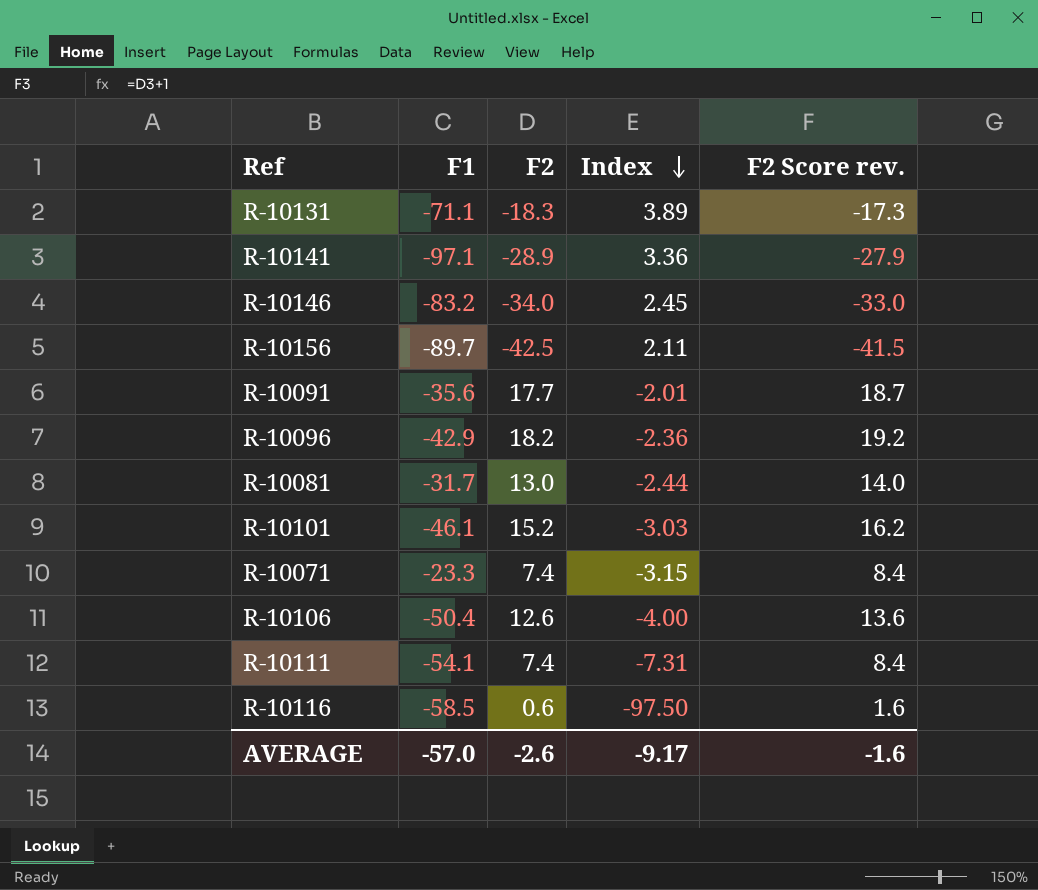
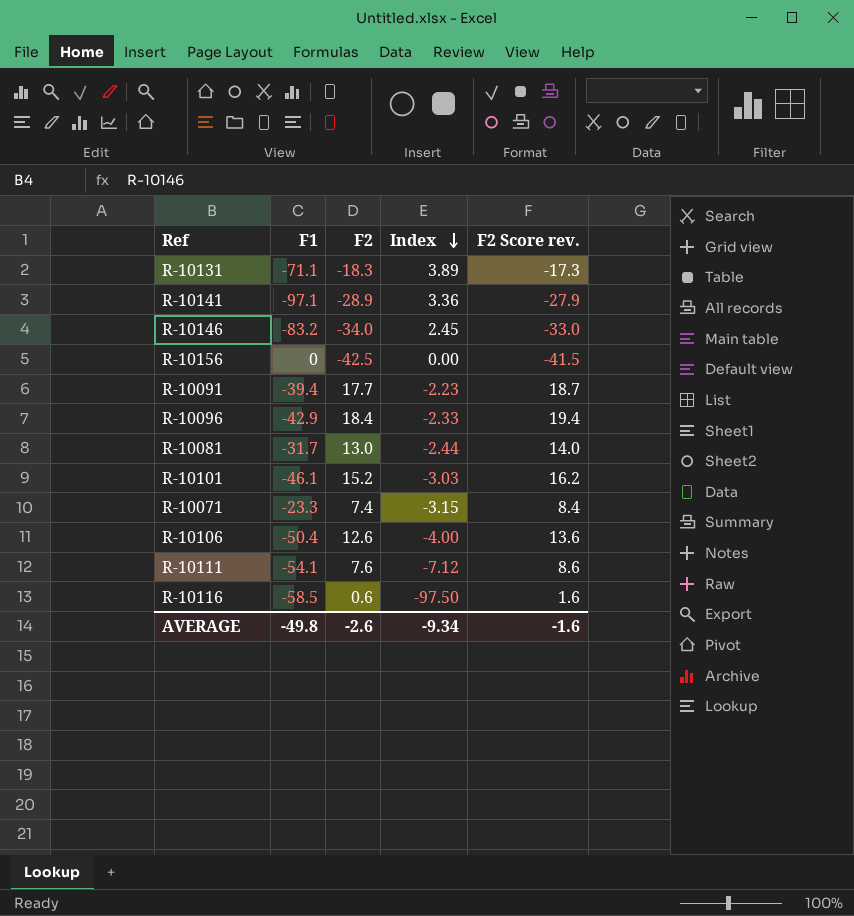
R-10156 | F1: -89.7 -> 0
R-10156 | Index: 2.11 -> 0.00
R-10091 | F1: -35.6 -> -39.4
R-10091 | Index: -2.01 -> -2.23
R-10096 | F2: 18.2 -> 18.4
R-10096 | Index: -2.36 -> -2.33
R-10096 | F2 Score rev.: 19.2 -> 19.4
R-10111 | F2: 7.4 -> 7.6
R-10111 | Index: -7.31 -> -7.12
R-10111 | F2 Score rev.: 8.4 -> 8.6
AVERAGE | F1: -57.0 -> -49.8
AVERAGE | Index: -9.17 -> -9.34

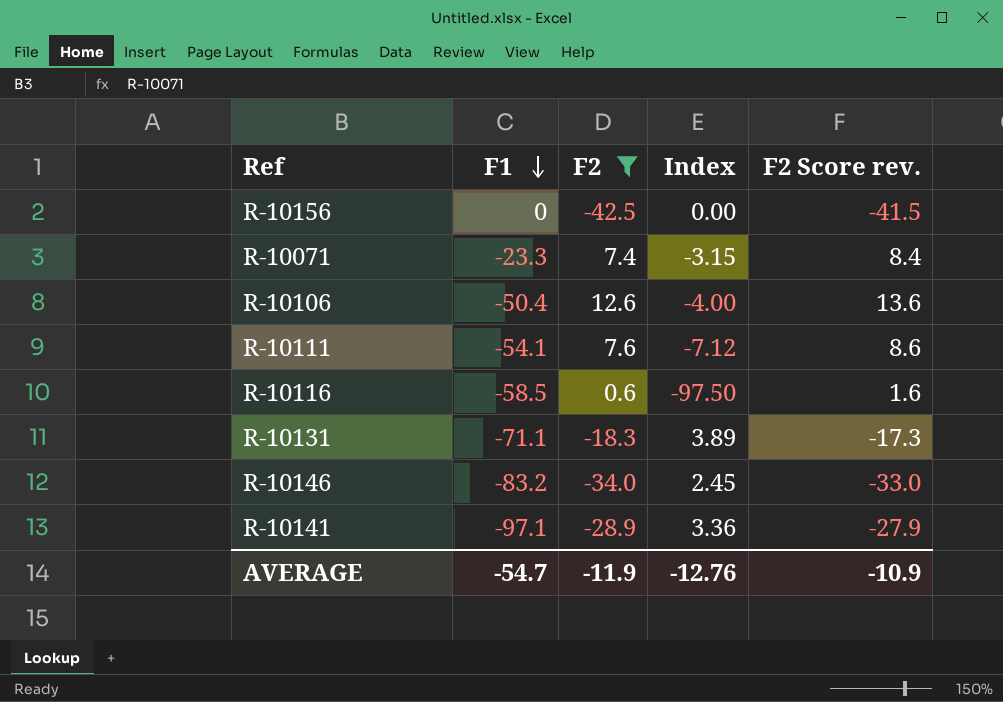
filter: none -> F2 <= 12.6
row order: Index descending -> F1 descending
AVERAGE | F1: -49.8 -> -54.7
AVERAGE | F2: -2.6 -> -11.9
AVERAGE | Index: -9.34 -> -12.76
AVERAGE | F2 Score rev.: -1.6 -> -10.9

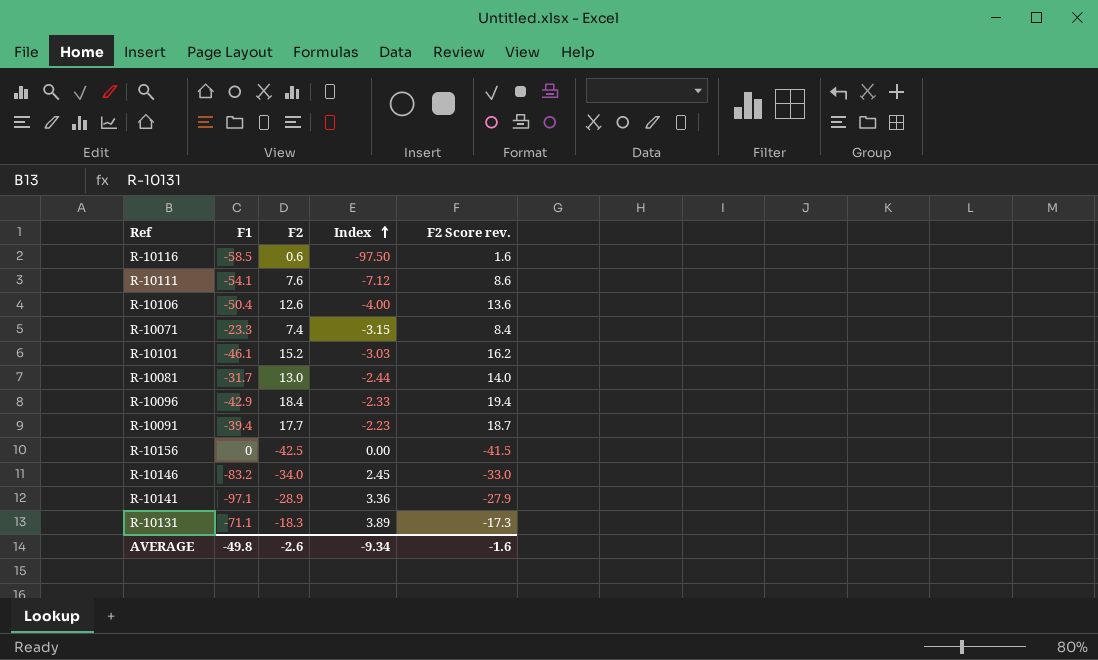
filter: F2 <= 12.6 -> none
row order: F1 descending -> Index ascending
AVERAGE | F1: -54.7 -> -49.8
AVERAGE | F2: -11.9 -> -2.6
AVERAGE | Index: -12.76 -> -9.34
AVERAGE | F2 Score rev.: -10.9 -> -1.6

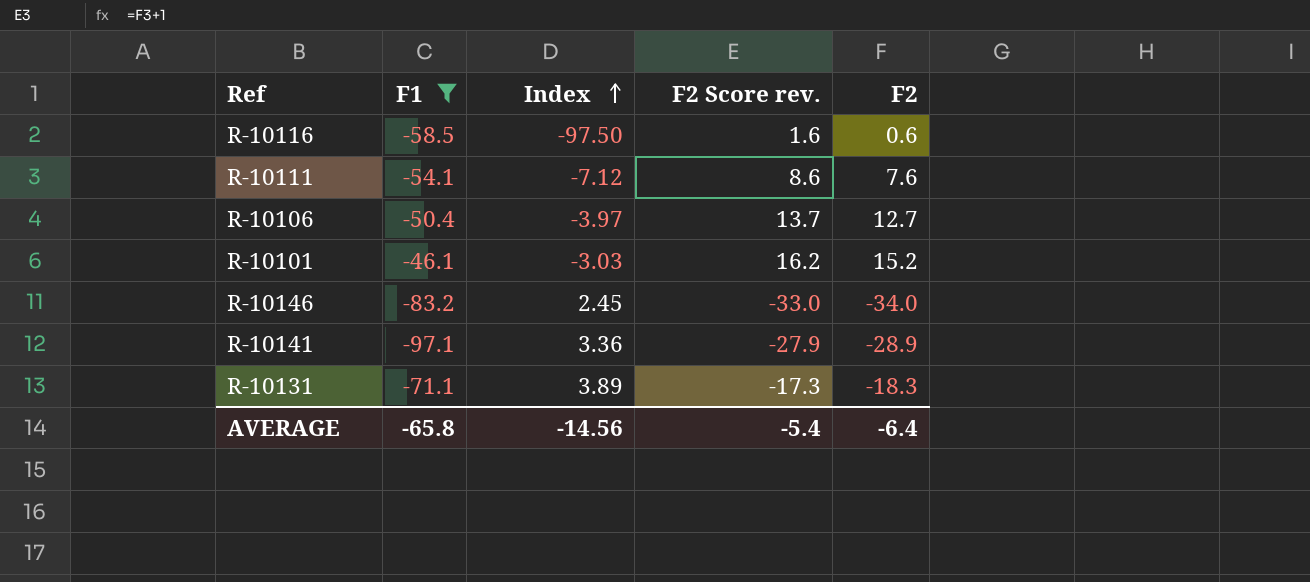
filter: none -> F1 <= -46.1
column F2 | position: 3 -> 5
R-10106 | Index: -4.00 -> -3.97
R-10106 | F2 Score rev.: 13.6 -> 13.7
R-10106 | F2: 12.6 -> 12.7
AVERAGE | F1: -49.8 -> -65.8
AVERAGE | Index: -9.34 -> -14.56
AVERAGE | F2 Score rev.: -1.6 -> -5.4
AVERAGE | F2: -2.6 -> -6.4

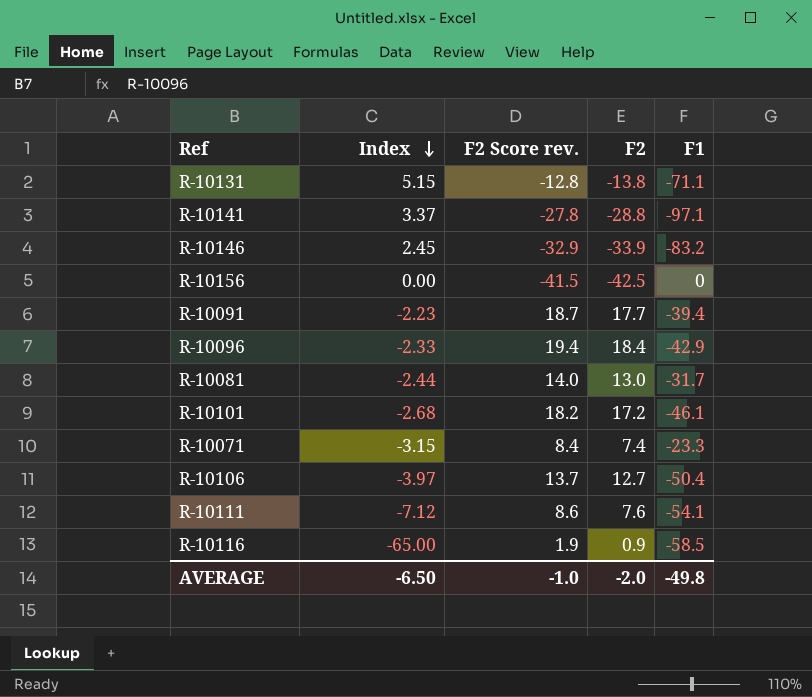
filter: F1 <= -46.1 -> none
row order: Index ascending -> Index descending
column F1 | position: 2 -> 5
R-10131 | Index: 3.89 -> 5.15
R-10131 | F2 Score rev.: -17.3 -> -12.8
R-10131 | F2: -18.3 -> -13.8
R-10141 | Index: 3.36 -> 3.37
R-10141 | F2 Score rev.: -27.9 -> -27.8
R-10141 | F2: -28.9 -> -28.8
R-10146 | F2 Score rev.: -33.0 -> -32.9
R-10146 | F2: -34.0 -> -33.9
R-10101 | Index: -3.03 -> -2.68
R-10101 | F2 Score rev.: 16.2 -> 18.2
R-10101 | F2: 15.2 -> 17.2
R-10116 | Index: -97.50 -> -65.00
R-10116 | F2 Score rev.: 1.6 -> 1.9
R-10116 | F2: 0.6 -> 0.9
AVERAGE | Index: -14.56 -> -6.50
AVERAGE | F2 Score rev.: -5.4 -> -1.0
AVERAGE | F2: -6.4 -> -2.0
AVERAGE | F1: -65.8 -> -49.8

